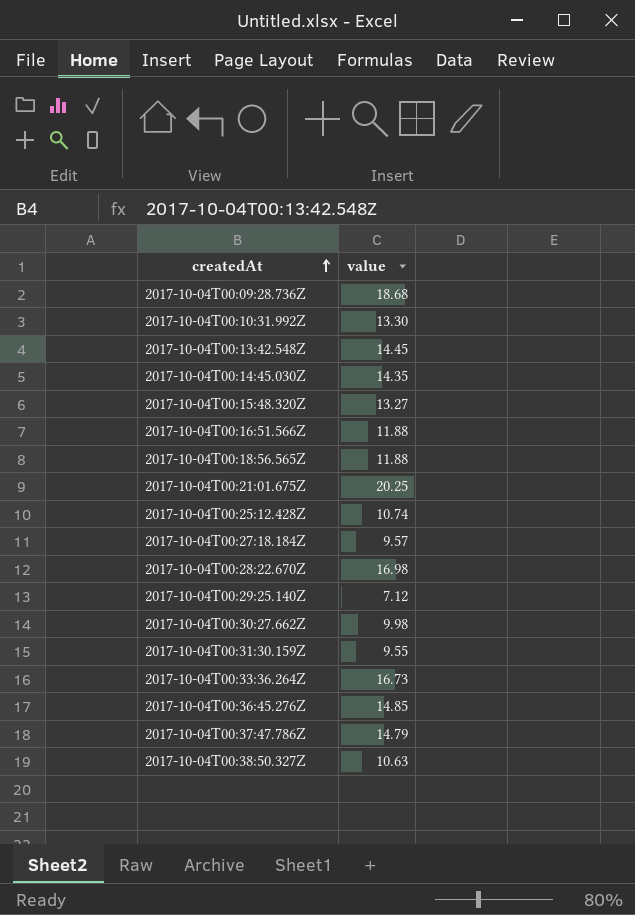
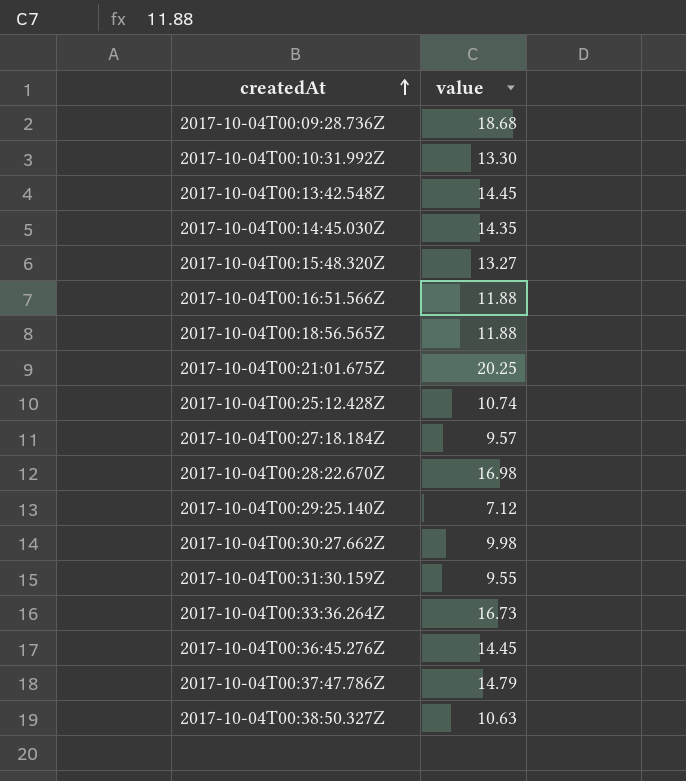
2017-10-04T00:36:45.276Z | value: 14.85 -> 14.45

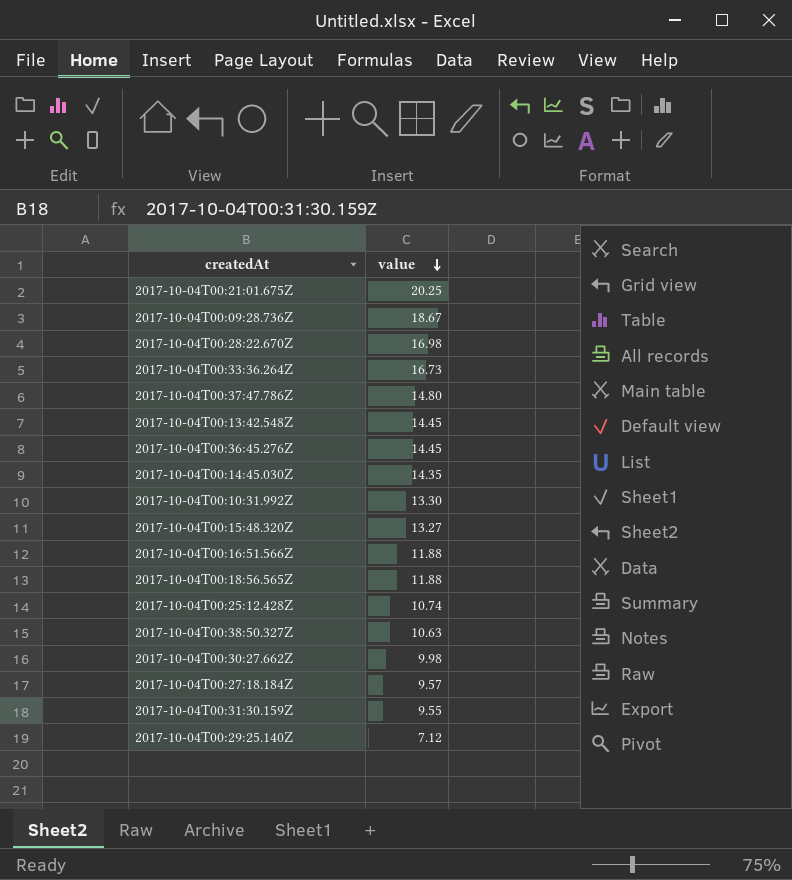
row order: createdAt ascending -> value descending
2017-10-04T00:09:28.736Z | value: 18.68 -> 18.67
2017-10-04T00:37:47.786Z | value: 14.79 -> 14.80

